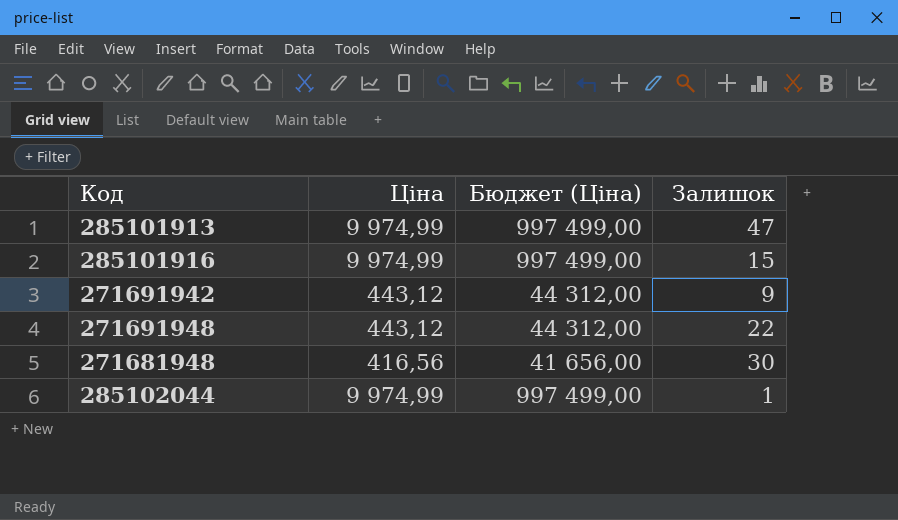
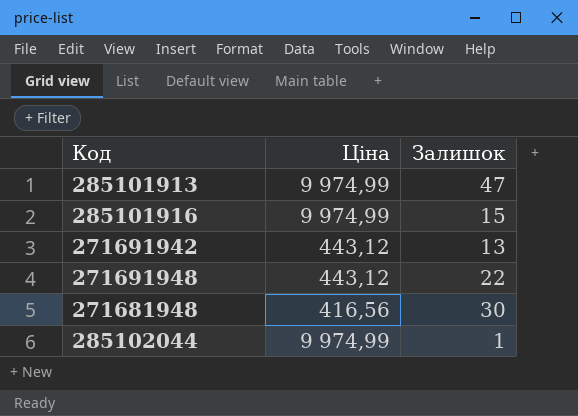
column Бюджет (Ціна) | formula: [Ціна] * 100 -> none
271691942 | Залишок: 9 -> 13

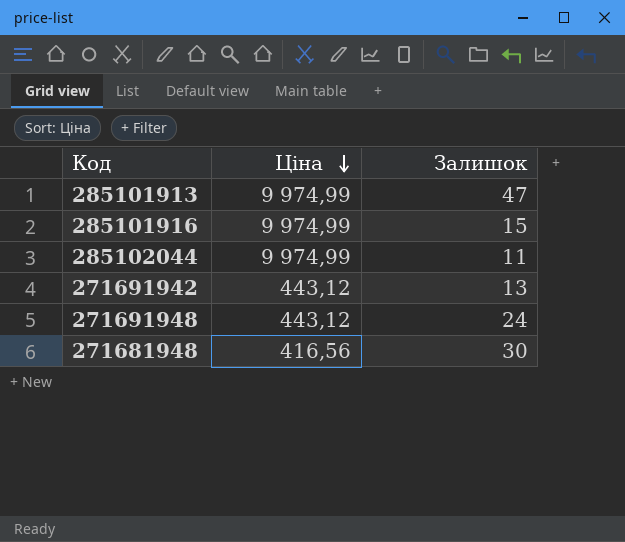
row order: none -> Ціна descending
285102044 | Залишок: 1 -> 11
271691948 | Залишок: 22 -> 24

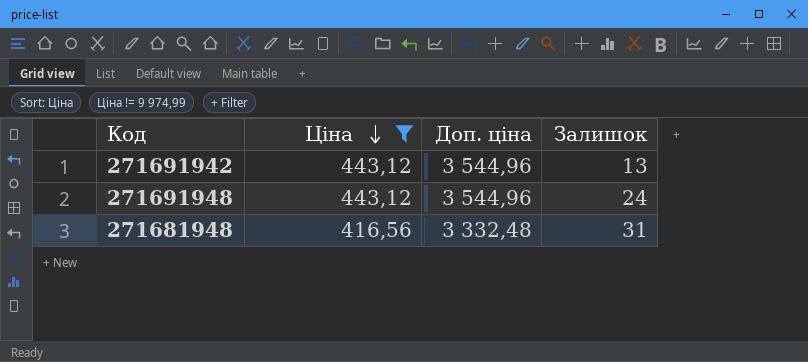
filter: none -> Ціна != 9 974,99
column Доп. ціна | position: none -> 3
271681948 | Залишок: 30 -> 31

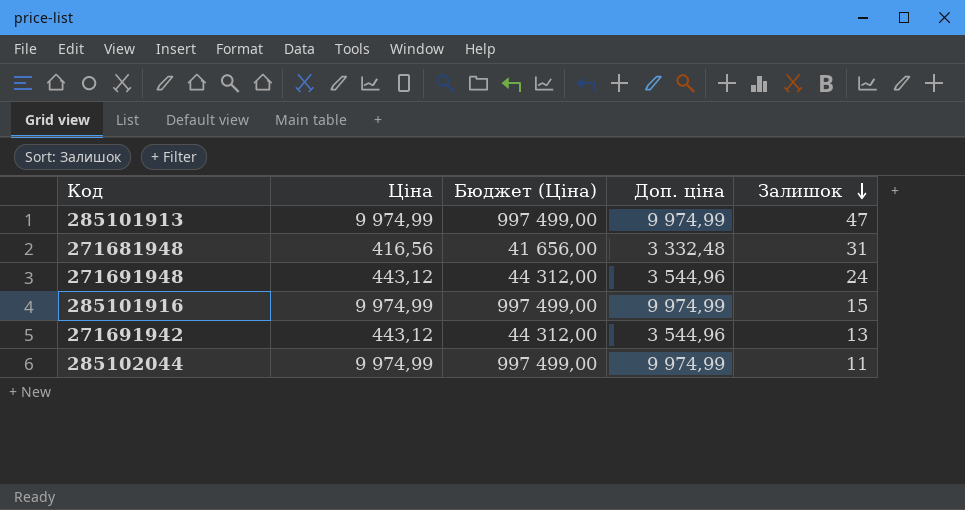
filter: Ціна != 9 974,99 -> none
row order: Ціна descending -> Залишок descending
column Бюджет (Ціна) | formula: none -> [Ціна] * 100

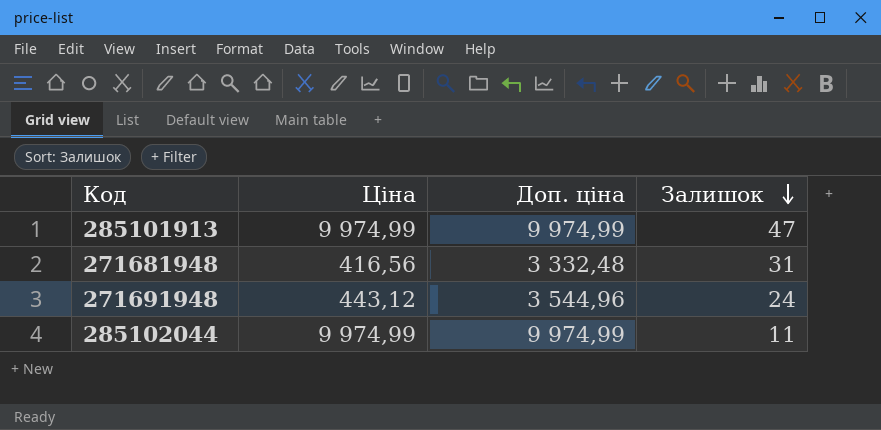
column Бюджет (Ціна) | formula: [Ціна] * 100 -> none
row 285101916: 9 974,99 | 997 499,00 | 9 974,99 | 15 -> none
row 271691942: 443,12 | 44 312,00 | 3 544,96 | 13 -> none

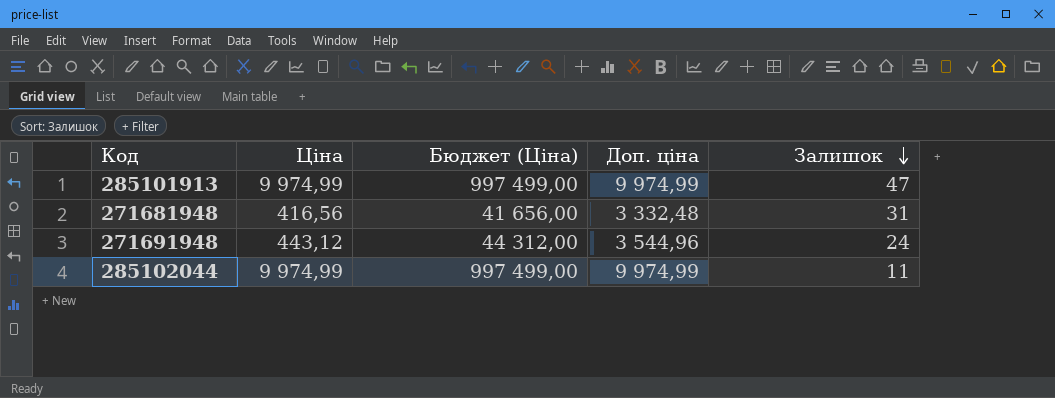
column Бюджет (Ціна) | formula: none -> [Ціна] * 100

